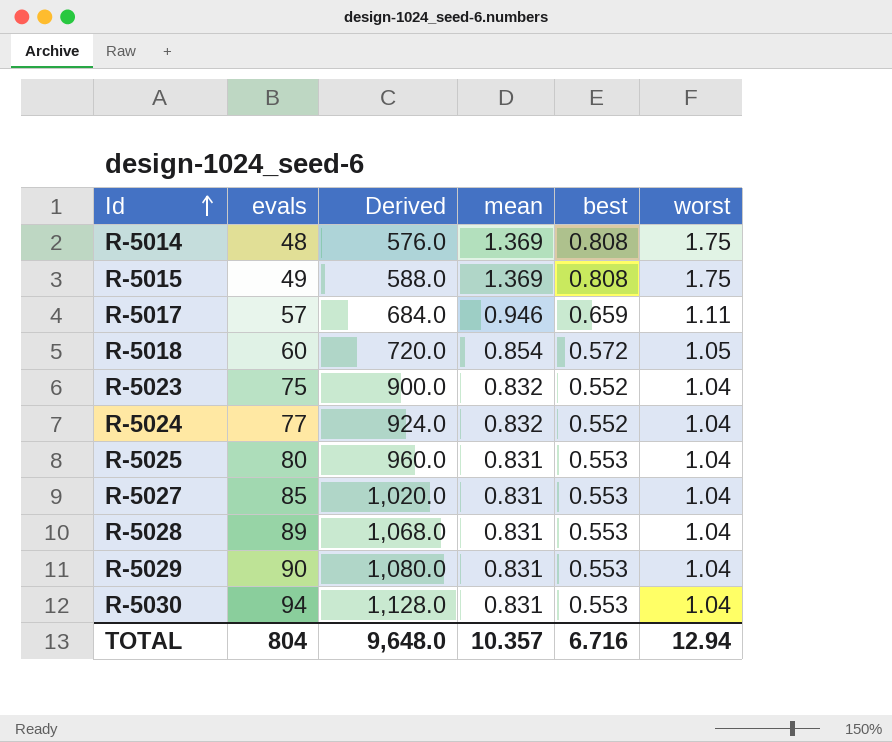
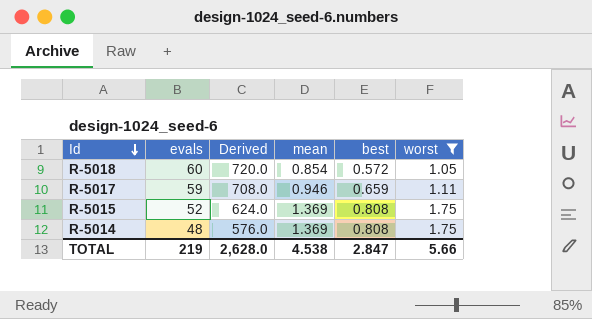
filter: none -> worst != 1.04
row order: Id ascending -> Id descending
R-5017 | evals: 57 -> 59
R-5017 | Derived: 684.0 -> 708.0
R-5015 | evals: 49 -> 52
R-5015 | Derived: 588.0 -> 624.0
TOTAL | evals: 804 -> 219
TOTAL | Derived: 9,648.0 -> 2,628.0
TOTAL | mean: 10.357 -> 4.538
TOTAL | best: 6.716 -> 2.847
TOTAL | worst: 12.94 -> 5.66

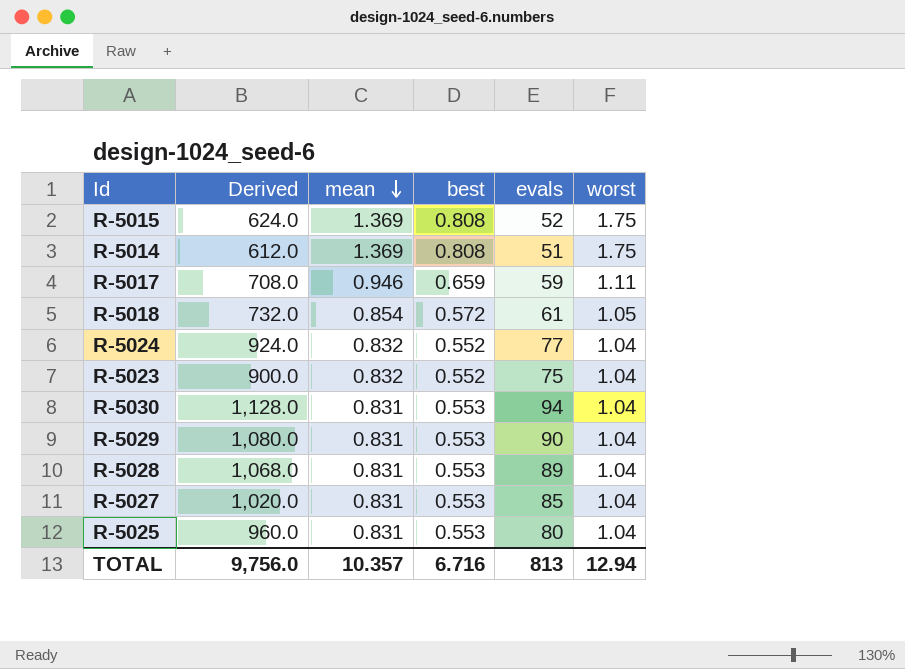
filter: worst != 1.04 -> none
row order: Id descending -> mean descending
column evals | position: 2 -> 5
R-5014 | Derived: 576.0 -> 612.0
R-5014 | evals: 48 -> 51
R-5018 | Derived: 720.0 -> 732.0
R-5018 | evals: 60 -> 61
TOTAL | Derived: 2,628.0 -> 9,756.0
TOTAL | mean: 4.538 -> 10.357
TOTAL | best: 2.847 -> 6.716
TOTAL | evals: 219 -> 813
TOTAL | worst: 5.66 -> 12.94

